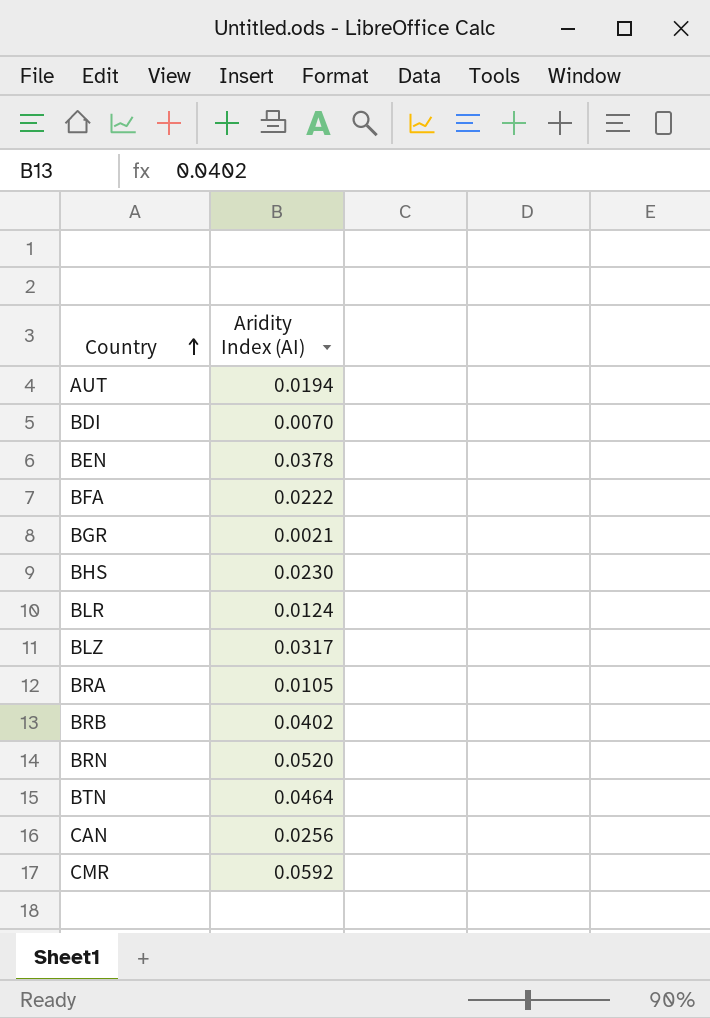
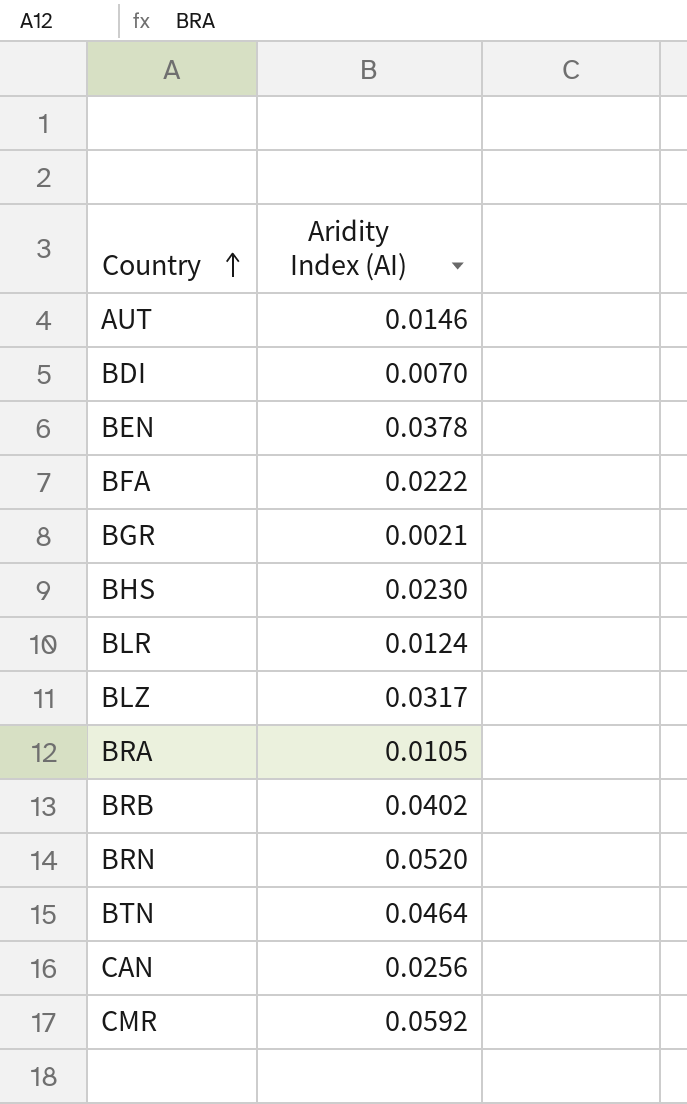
AUT | Aridity Index (AI): 0.0194 -> 0.0146

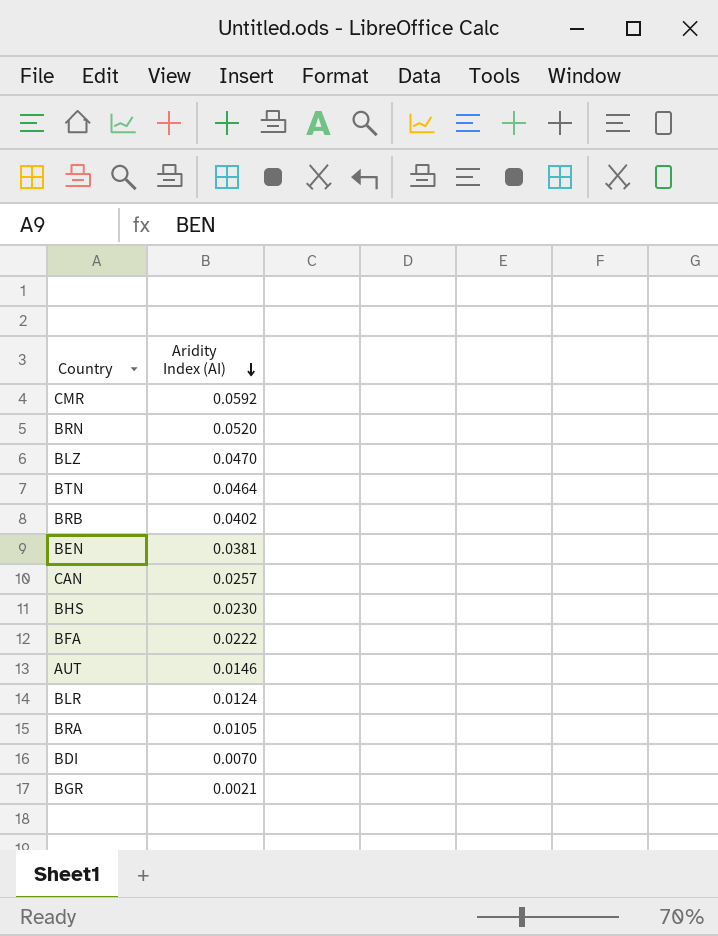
row order: Country ascending -> Aridity Index (AI) descending
BLZ | Aridity Index (AI): 0.0317 -> 0.0470
BEN | Aridity Index (AI): 0.0378 -> 0.0381
CAN | Aridity Index (AI): 0.0256 -> 0.0257

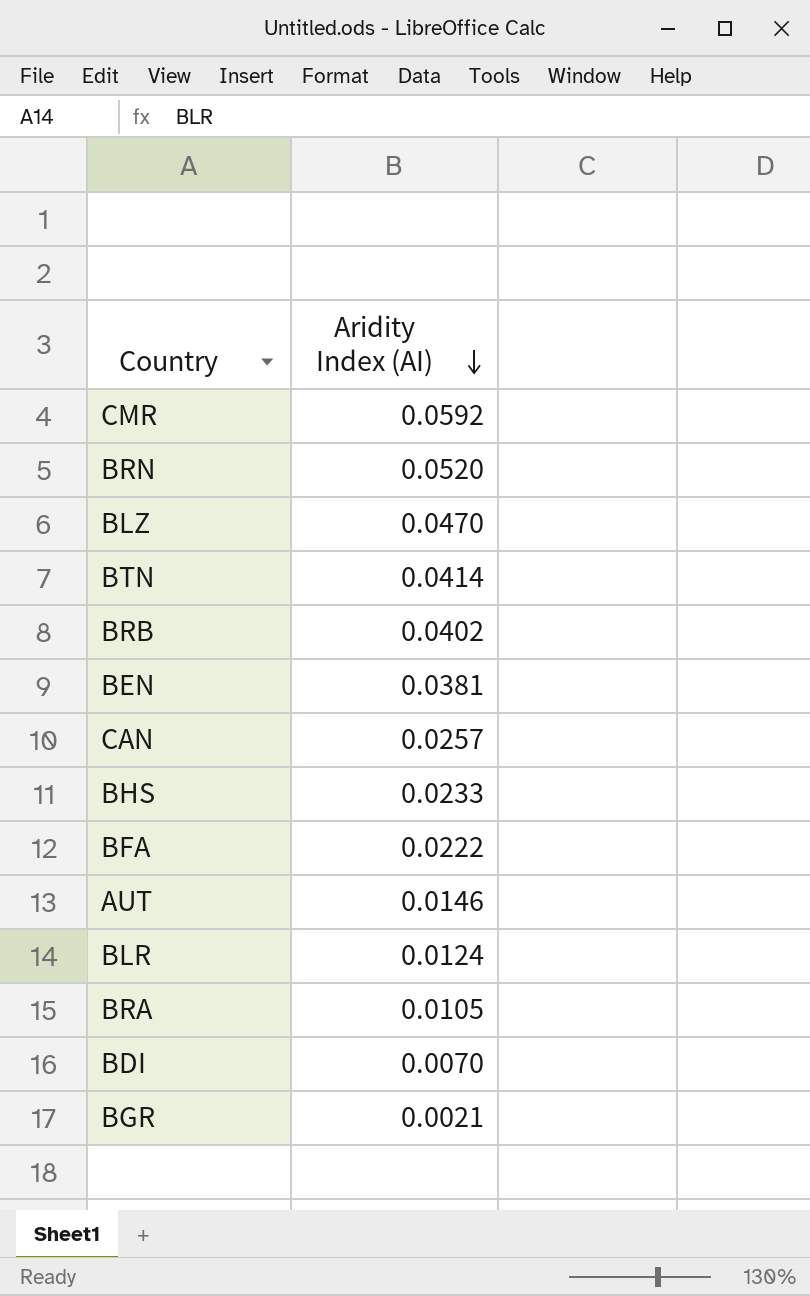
BTN | Aridity Index (AI): 0.0464 -> 0.0414
BHS | Aridity Index (AI): 0.0230 -> 0.0233

